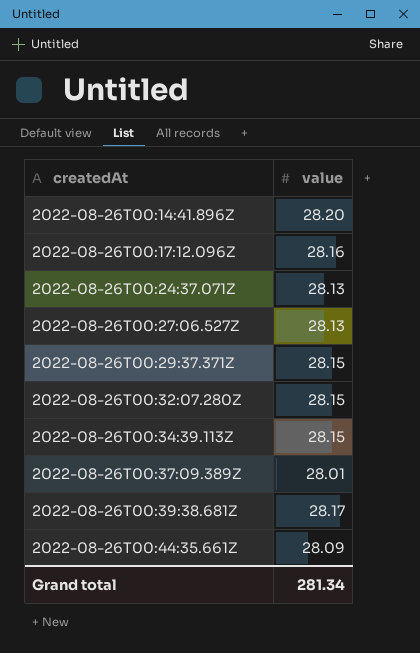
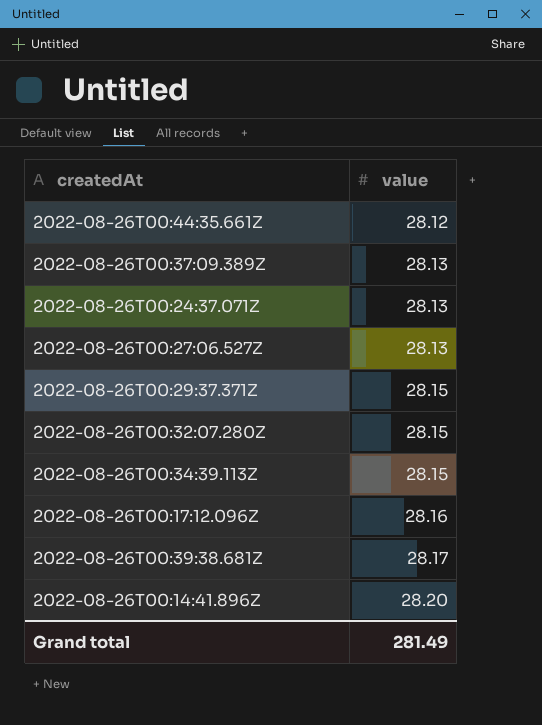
row order: createdAt ascending -> value ascending
2022-08-26T00:44:35.661Z | value: 28.09 -> 28.12
2022-08-26T00:37:09.389Z | value: 28.01 -> 28.13
Grand total | value: 281.34 -> 281.49

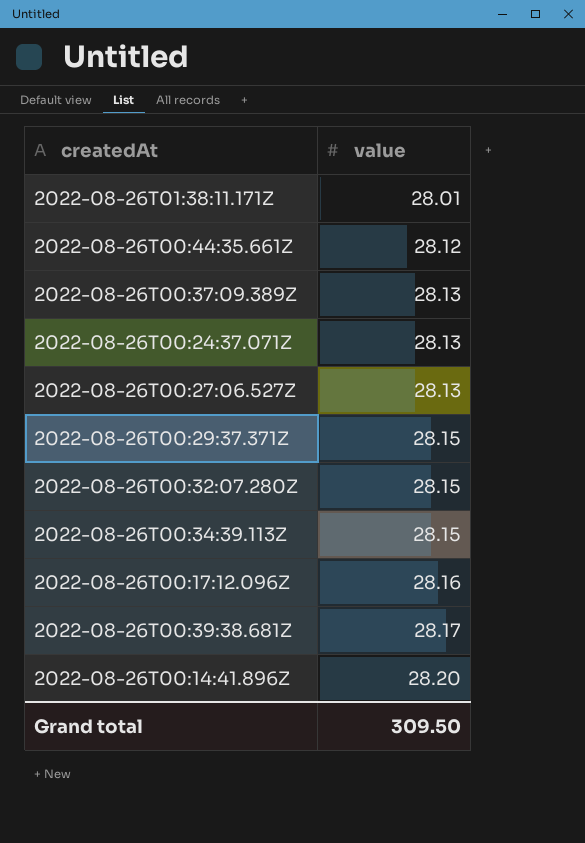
row 2022-08-26T01:38:11.171Z: none -> 28.01
Grand total | value: 281.49 -> 309.50

